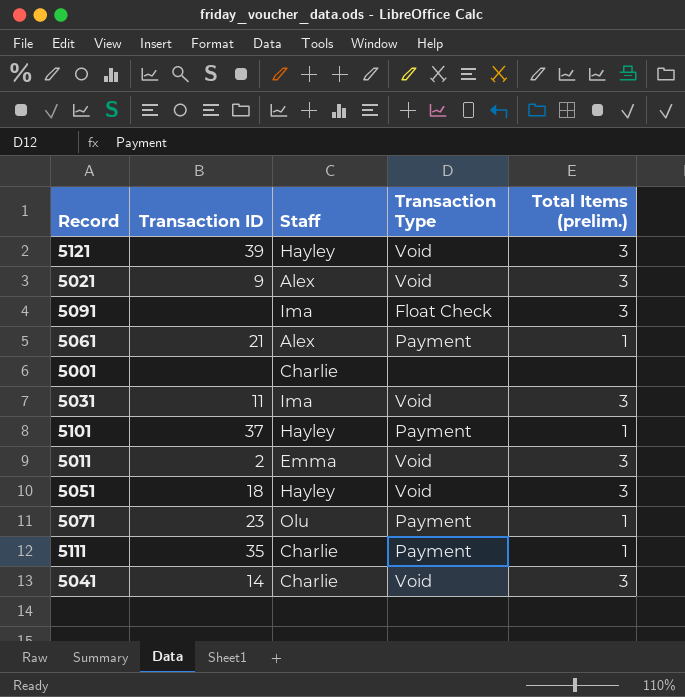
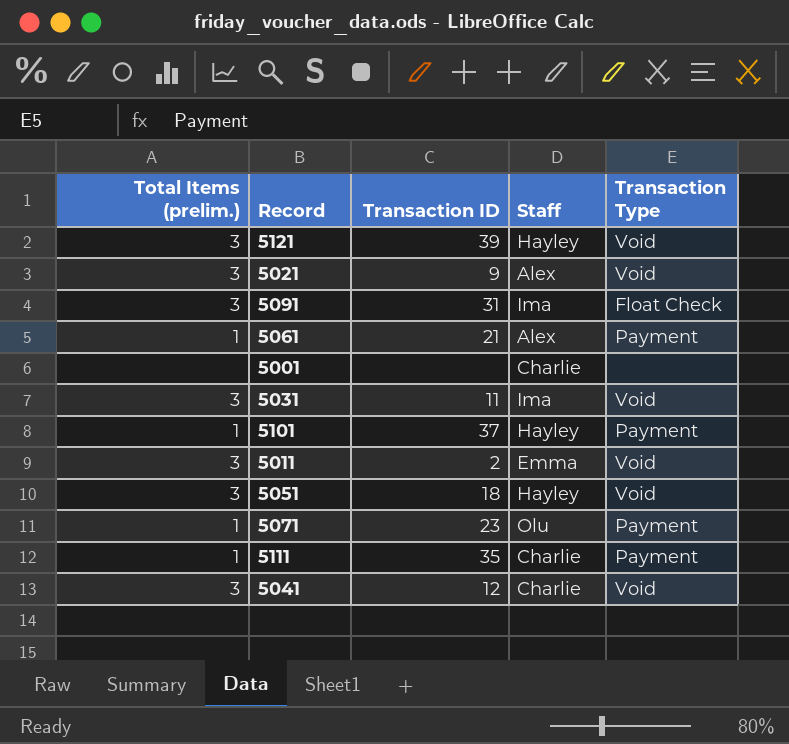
column Total Items (prelim.) | position: 5 -> 1
5091 | Transaction ID: none -> 31
5041 | Transaction ID: 14 -> 12

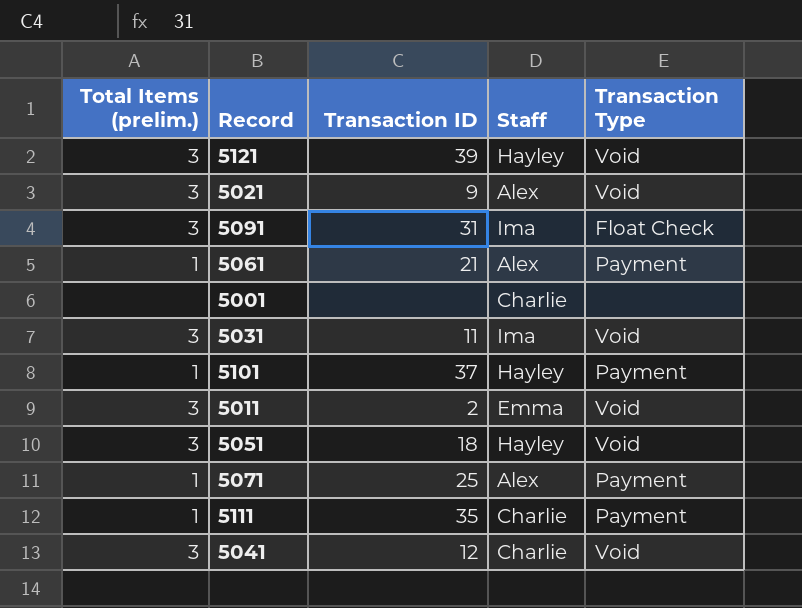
5071 | Transaction ID: 23 -> 25
5071 | Staff: Olu -> Alex

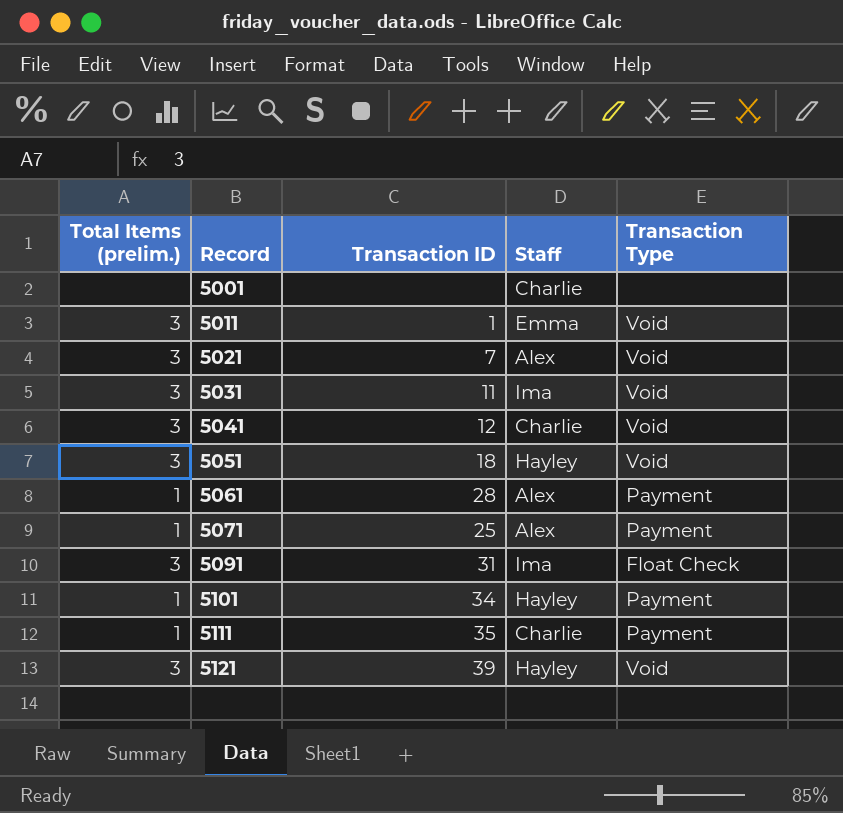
row order: none -> Record ascending
5011 | Transaction ID: 2 -> 1
5021 | Transaction ID: 9 -> 7
5061 | Transaction ID: 21 -> 28
5101 | Transaction ID: 37 -> 34

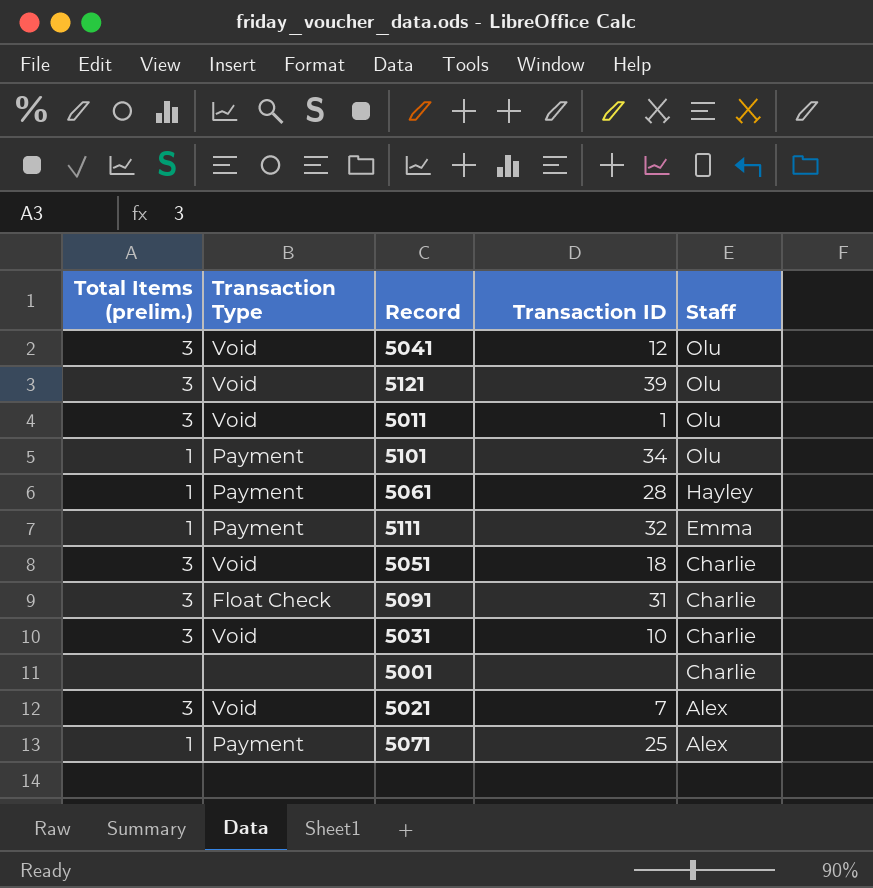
row order: Record ascending -> Staff descending
column Transaction Type | position: 5 -> 2
5041 | Staff: Charlie -> Olu
5121 | Staff: Hayley -> Olu
5011 | Staff: Emma -> Olu
5101 | Staff: Hayley -> Olu
5061 | Staff: Alex -> Hayley
5111 | Transaction ID: 35 -> 32
5111 | Staff: Charlie -> Emma
5051 | Staff: Hayley -> Charlie
5091 | Staff: Ima -> Charlie
5031 | Transaction ID: 11 -> 10
5031 | Staff: Ima -> Charlie

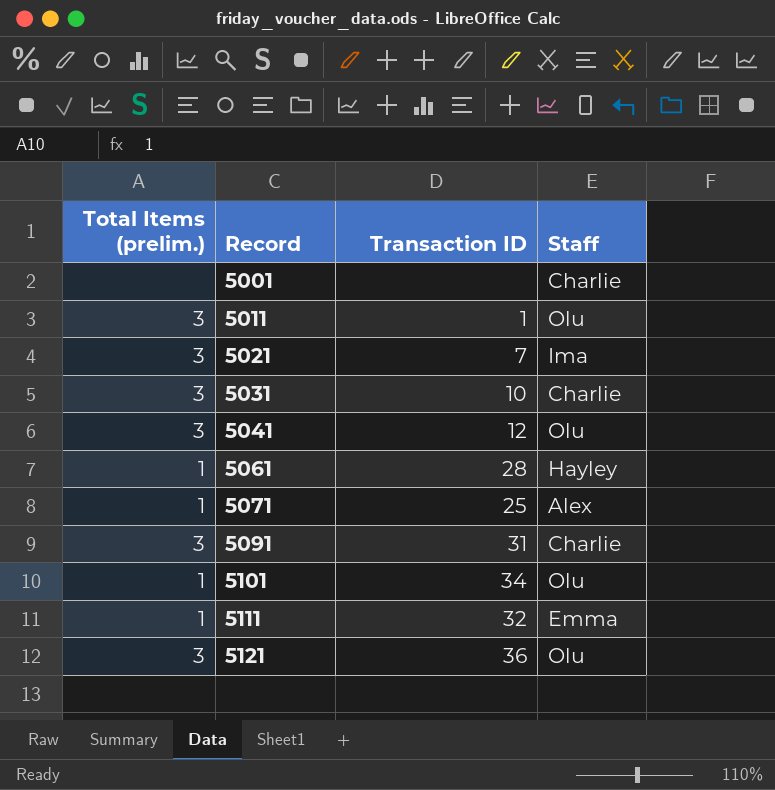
row order: Staff descending -> Record ascending
column Transaction Type | position: 2 -> none
row 5051: 3 | Void | 18 | Charlie -> none
5021 | Staff: Alex -> Ima
5121 | Transaction ID: 39 -> 36

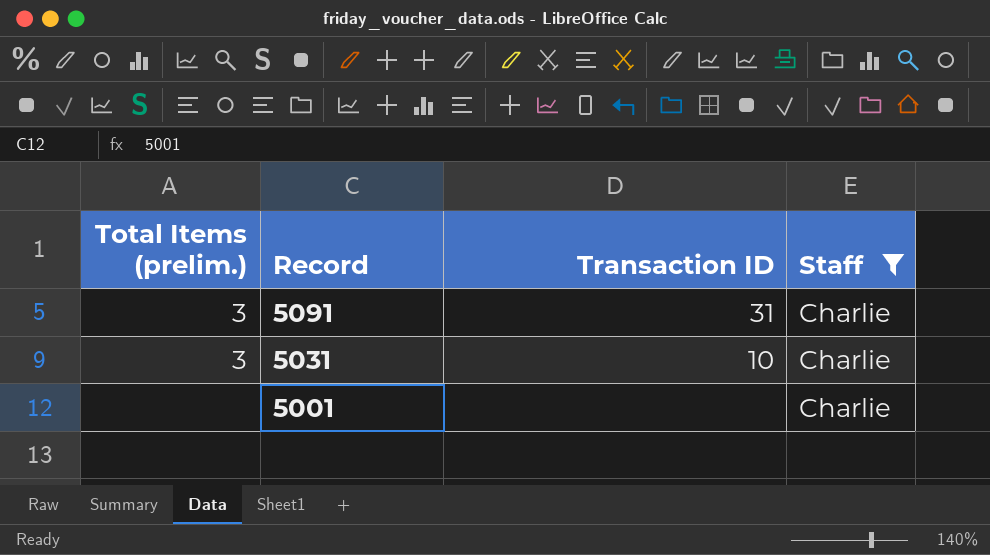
filter: none -> Staff = Charlie
row order: Record ascending -> Record descending

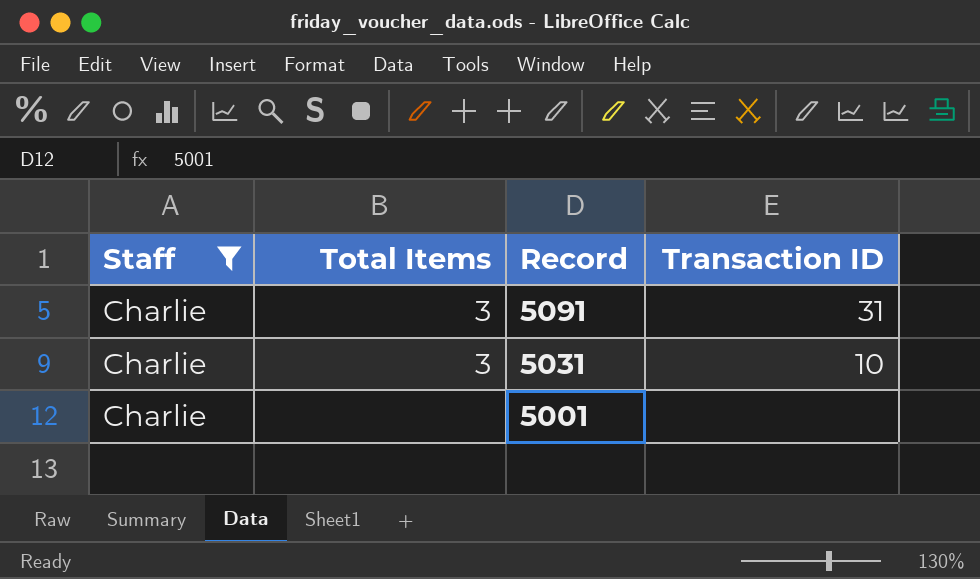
column Staff | position: 4 -> 1
column name: Total Items (prelim.) -> Total Items

